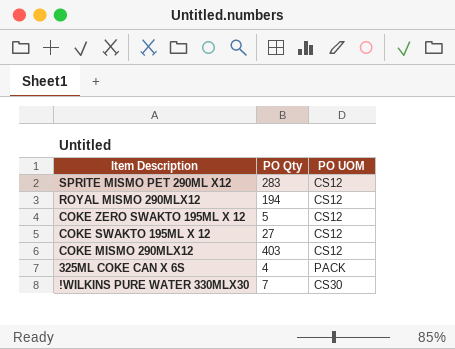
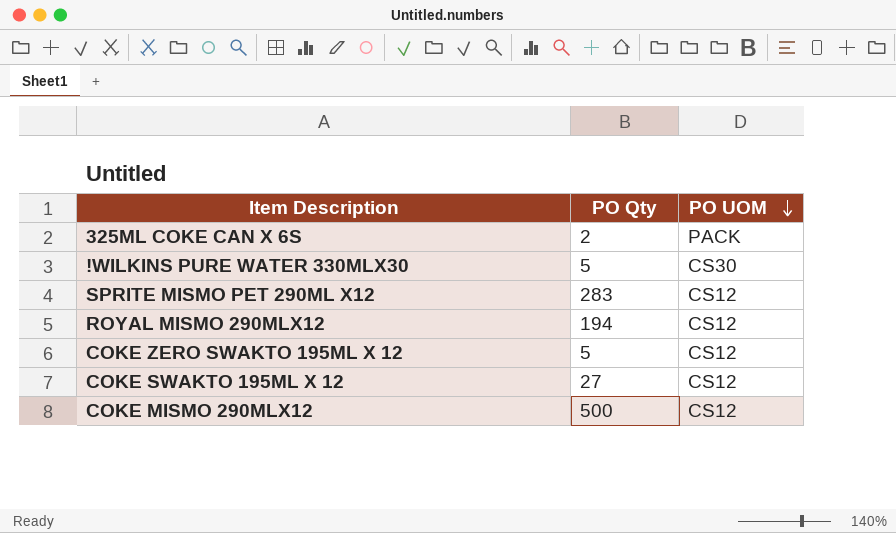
row order: none -> PO UOM descending
325ML COKE CAN X 6S | PO Qty: 4 -> 2
!WILKINS PURE WATER 330MLX30 | PO Qty: 7 -> 5
COKE MISMO 290MLX12 | PO Qty: 403 -> 500

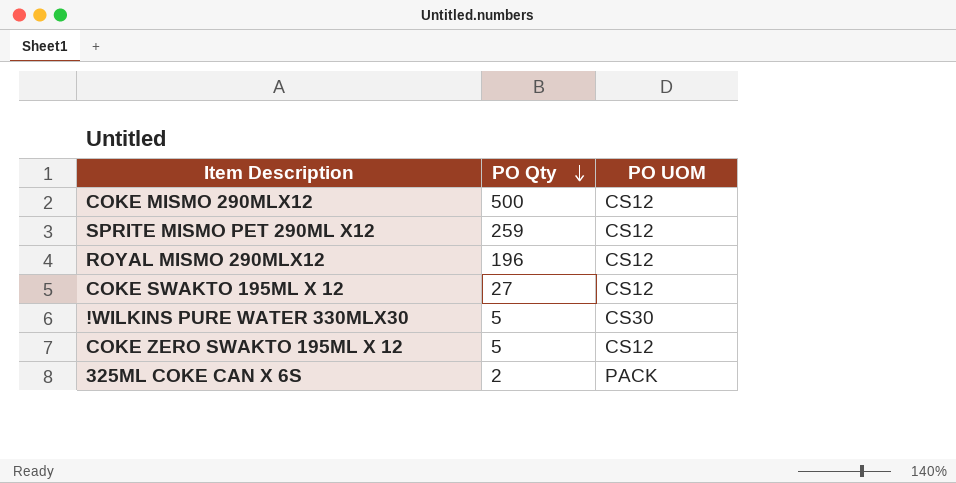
row order: PO UOM descending -> PO Qty descending
SPRITE MISMO PET 290ML X12 | PO Qty: 283 -> 259
ROYAL MISMO 290MLX12 | PO Qty: 194 -> 196

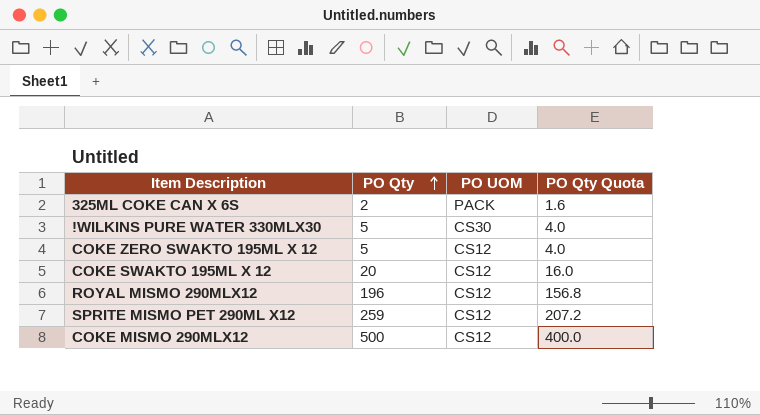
row order: PO Qty descending -> PO Qty ascending
column PO Qty Quota | formula: none -> [PO Qty] * 0.8
COKE SWAKTO 195ML X 12 | PO Qty: 27 -> 20

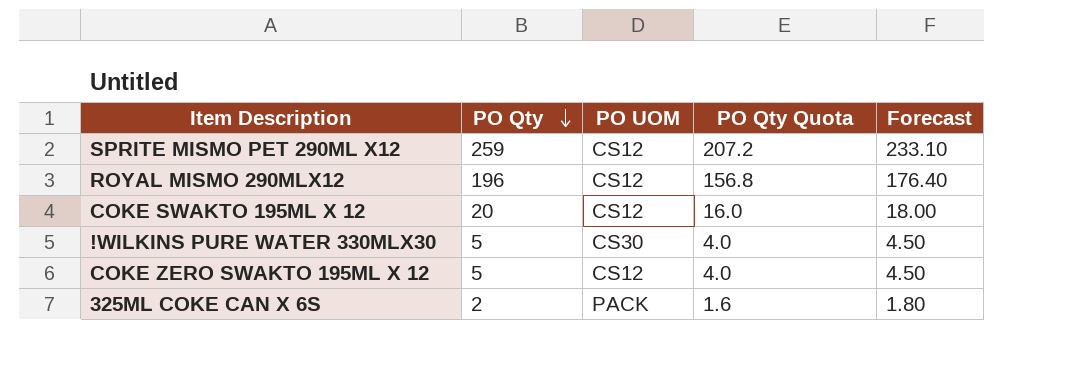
row order: PO Qty ascending -> PO Qty descending
column Forecast | formula: none -> [PO Qty] * 0.9
row COKE MISMO 290MLX12: 500 | CS12 | 400.0 -> none

